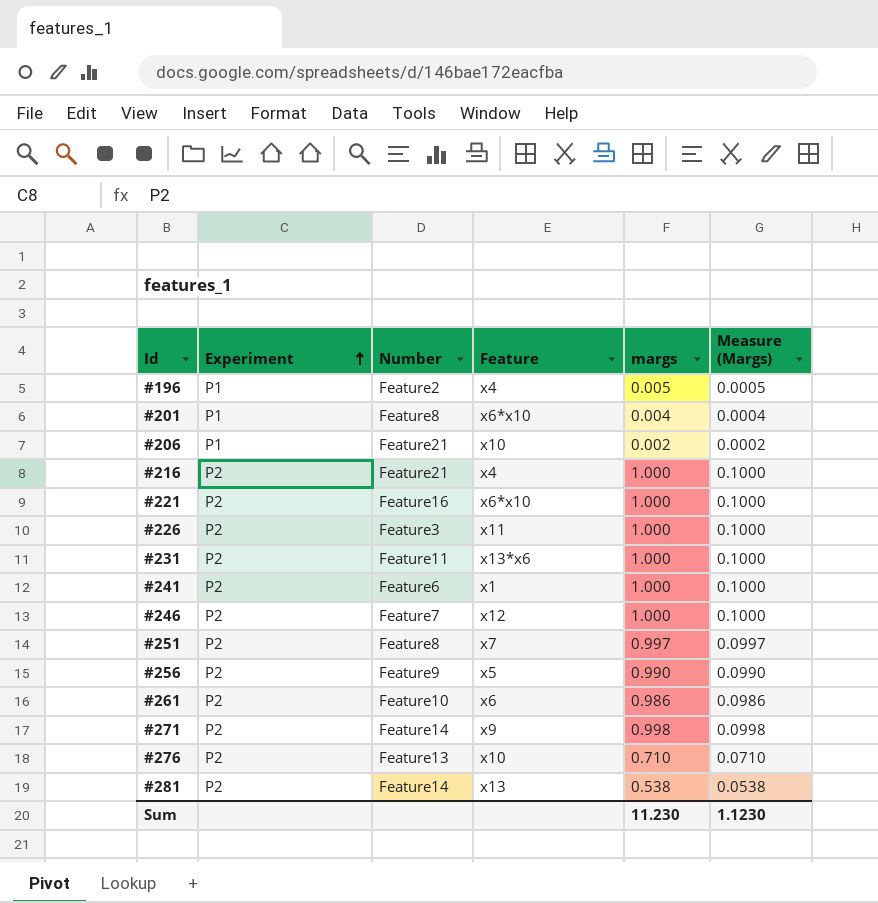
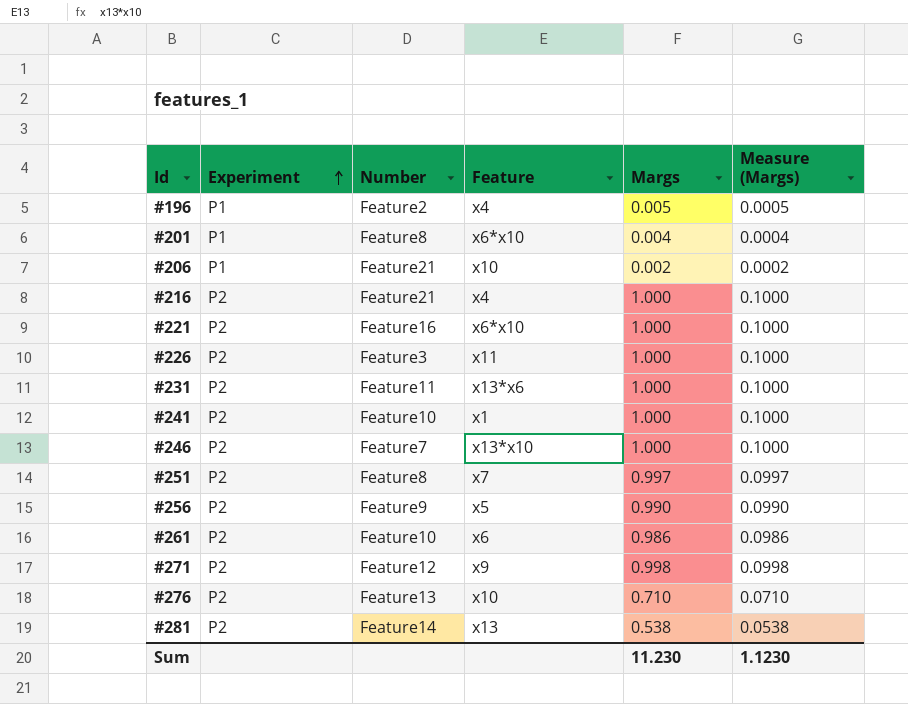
column name: margs -> Margs
#241 | Number: Feature6 -> Feature10
#246 | Feature: x12 -> x13*x10
#271 | Number: Feature14 -> Feature12

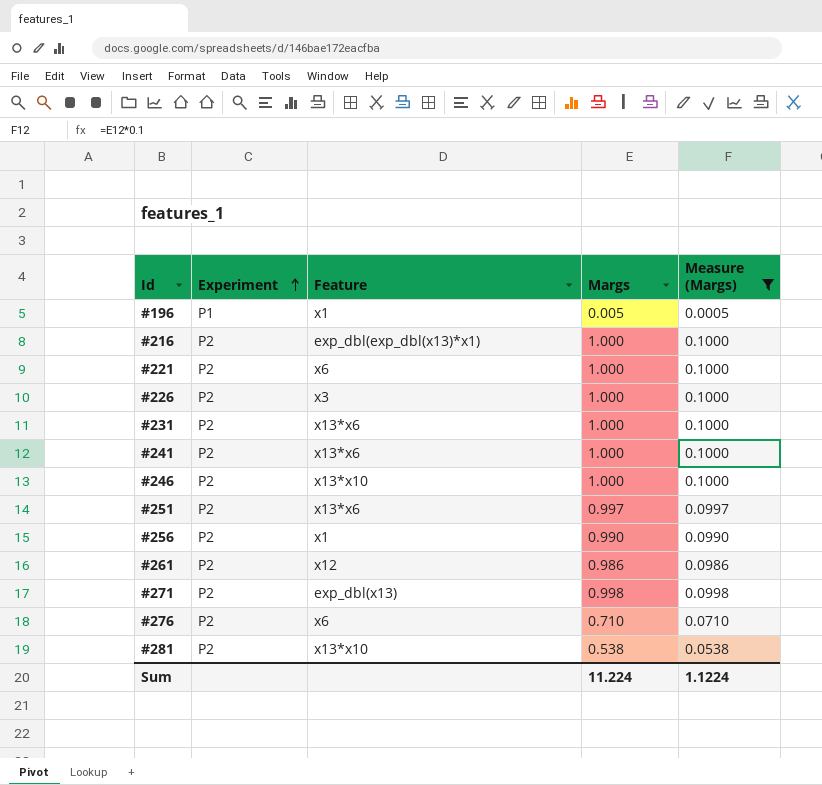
filter: none -> Measure (Margs) >= 0.0005
column Number | position: 3 -> none
#196 | Feature: x4 -> x1
#216 | Feature: x4 -> exp_dbl(exp_dbl(x13)*x1)
#221 | Feature: x6*x10 -> x6
#226 | Feature: x11 -> x3
#241 | Feature: x1 -> x13*x6
#251 | Feature: x7 -> x13*x6
#256 | Feature: x5 -> x1
#261 | Feature: x6 -> x12
#271 | Feature: x9 -> exp_dbl(x13)
#276 | Feature: x10 -> x6
#281 | Feature: x13 -> x13*x10
Sum | Margs: 11.230 -> 11.224
Sum | Measure (Margs): 1.1230 -> 1.1224

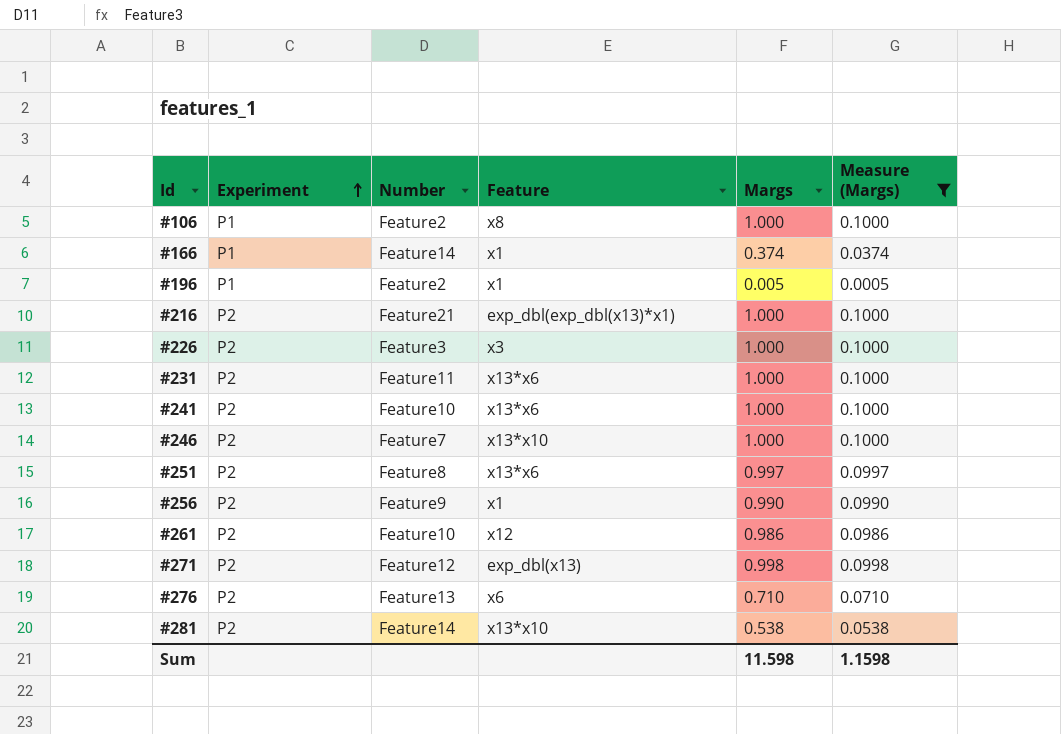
column Number | position: none -> 3
row #221: P2 | x6 | 1.000 | 0.1000 -> none
row #106: none -> P1 | Feature2 | x8 | 1.000 | 0.1000
row #166: none -> P1 | Feature14 | x1 | 0.374 | 0.0374
Sum | Margs: 11.224 -> 11.598
Sum | Measure (Margs): 1.1224 -> 1.1598

